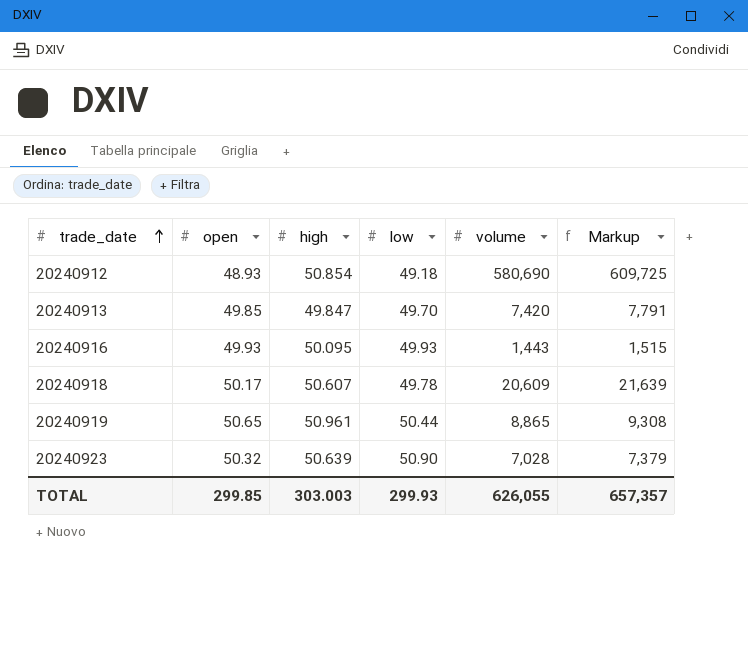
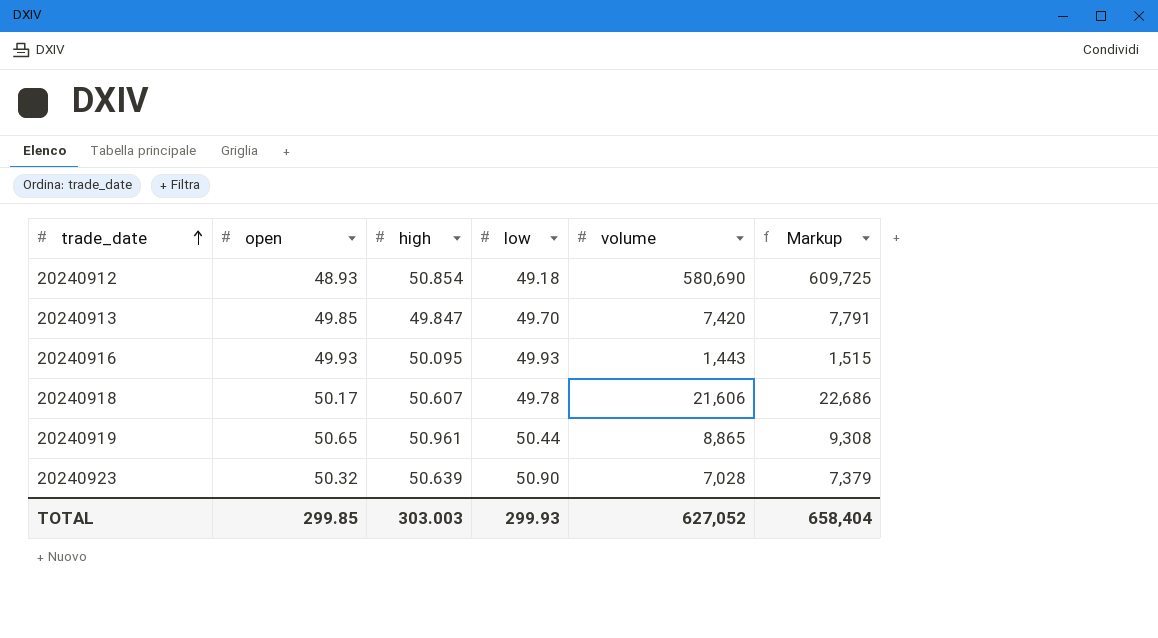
20240918 | volume: 20,609 -> 21,606
20240918 | Markup: 21,639 -> 22,686
TOTAL | volume: 626,055 -> 627,052
TOTAL | Markup: 657,357 -> 658,404

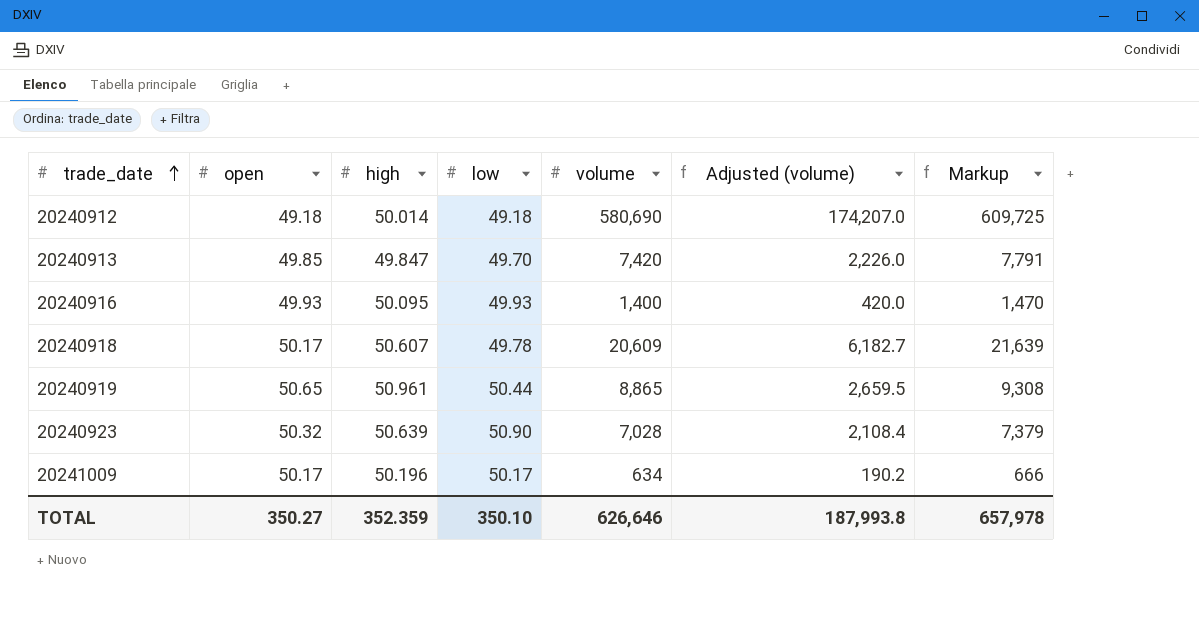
column Adjusted (volume) | formula: none -> [volume] * 0.3
20240912 | open: 48.93 -> 49.18
20240912 | high: 50.854 -> 50.014
20240916 | volume: 1,443 -> 1,400
20240916 | Markup: 1,515 -> 1,470
20240918 | volume: 21,606 -> 20,609
20240918 | Markup: 22,686 -> 21,639
row 20241009: none -> 50.17 | 50.196 | 50.17 | 634 | 190.2 | 666
TOTAL | open: 299.85 -> 350.27
TOTAL | high: 303.003 -> 352.359
TOTAL | low: 299.93 -> 350.10
TOTAL | volume: 627,052 -> 626,646
TOTAL | Markup: 658,404 -> 657,978

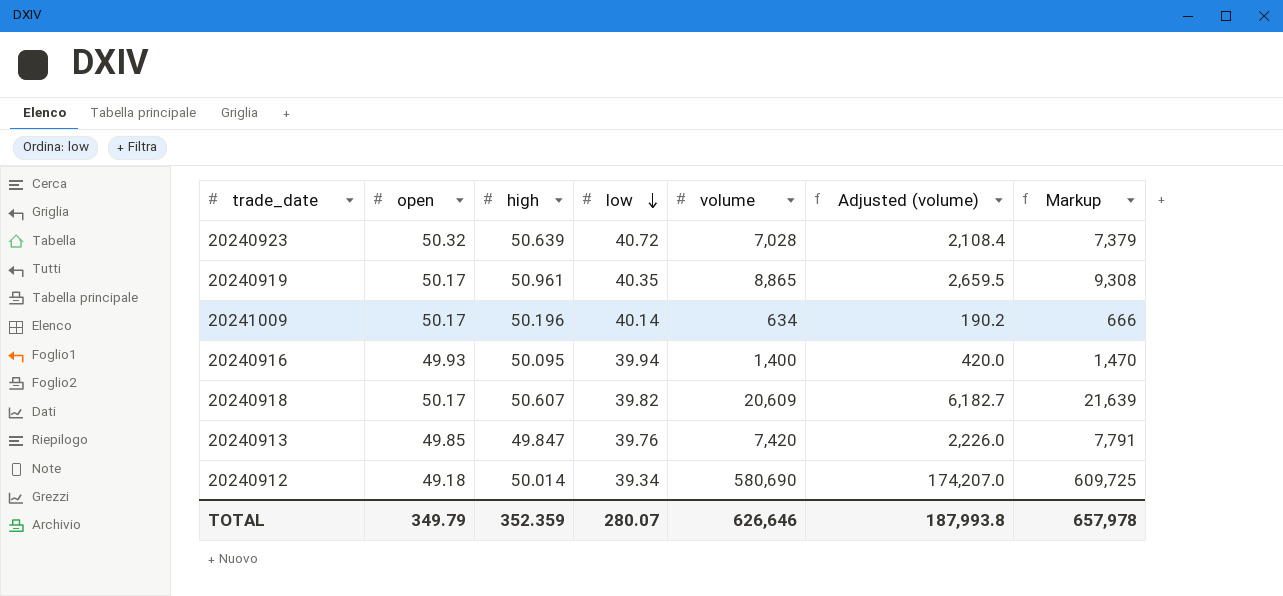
row order: trade_date ascending -> low descending
20240923 | low: 50.90 -> 40.72
20240919 | open: 50.65 -> 50.17
20240919 | low: 50.44 -> 40.35
20241009 | low: 50.17 -> 40.14
20240916 | low: 49.93 -> 39.94
20240918 | low: 49.78 -> 39.82
20240913 | low: 49.70 -> 39.76
20240912 | low: 49.18 -> 39.34
TOTAL | open: 350.27 -> 349.79
TOTAL | low: 350.10 -> 280.07

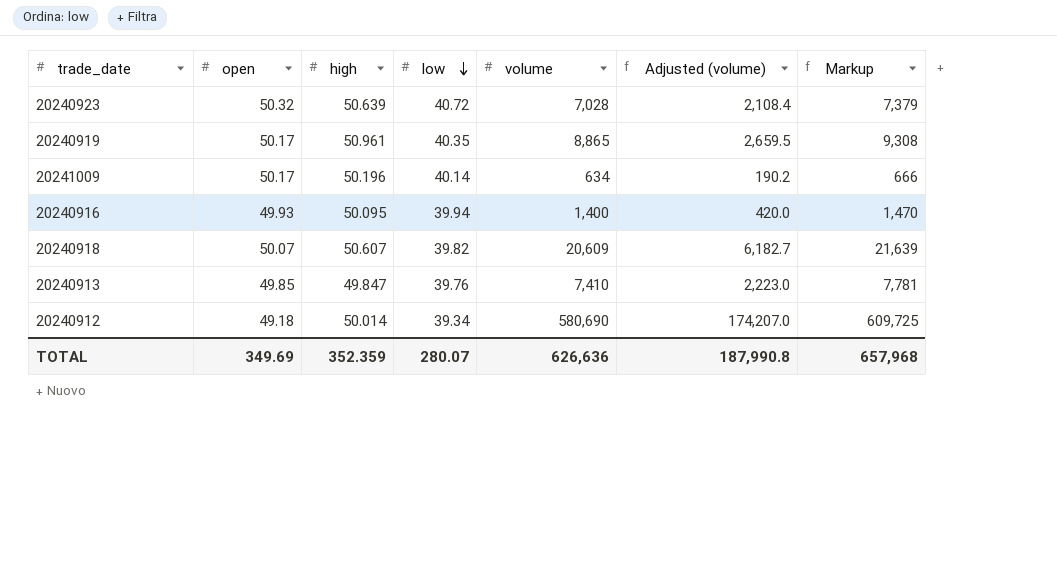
20240918 | open: 50.17 -> 50.07
20240913 | volume: 7,420 -> 7,410
20240913 | Adjusted (volume): 2,226.0 -> 2,223.0
20240913 | Markup: 7,791 -> 7,781
TOTAL | open: 349.79 -> 349.69
TOTAL | volume: 626,646 -> 626,636
TOTAL | Adjusted (volume): 187,993.8 -> 187,990.8
TOTAL | Markup: 657,978 -> 657,968

